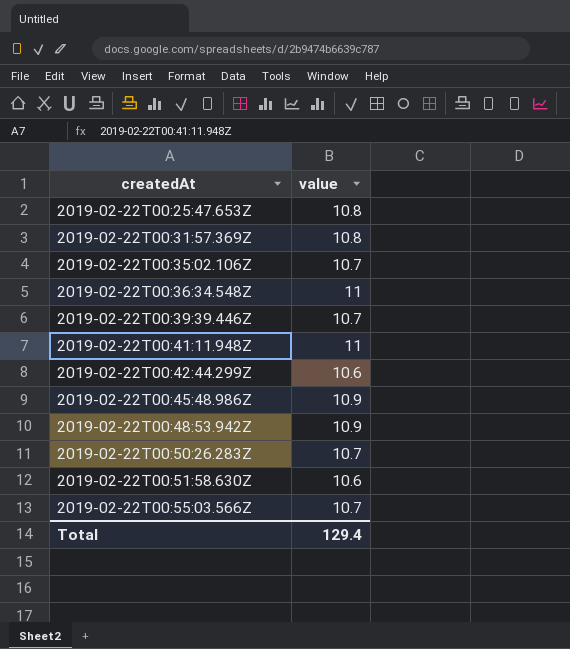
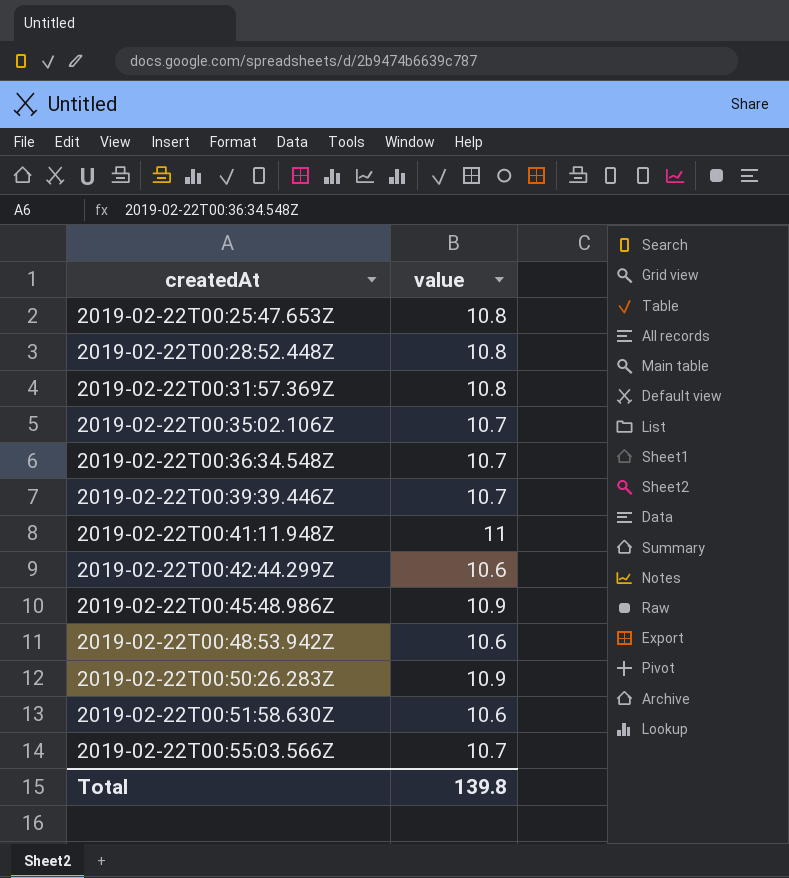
row 2019-02-22T00:28:52.448Z: none -> 10.8
2019-02-22T00:36:34.548Z | value: 11 -> 10.7
2019-02-22T00:48:53.942Z | value: 10.9 -> 10.6
2019-02-22T00:50:26.283Z | value: 10.7 -> 10.9
Total | value: 129.4 -> 139.8

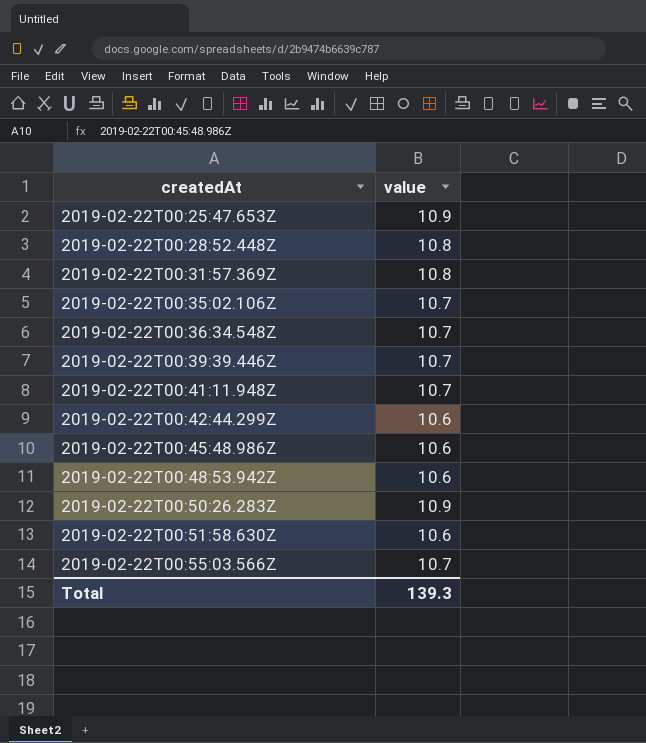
2019-02-22T00:25:47.653Z | value: 10.8 -> 10.9
2019-02-22T00:41:11.948Z | value: 11 -> 10.7
2019-02-22T00:45:48.986Z | value: 10.9 -> 10.6
Total | value: 139.8 -> 139.3

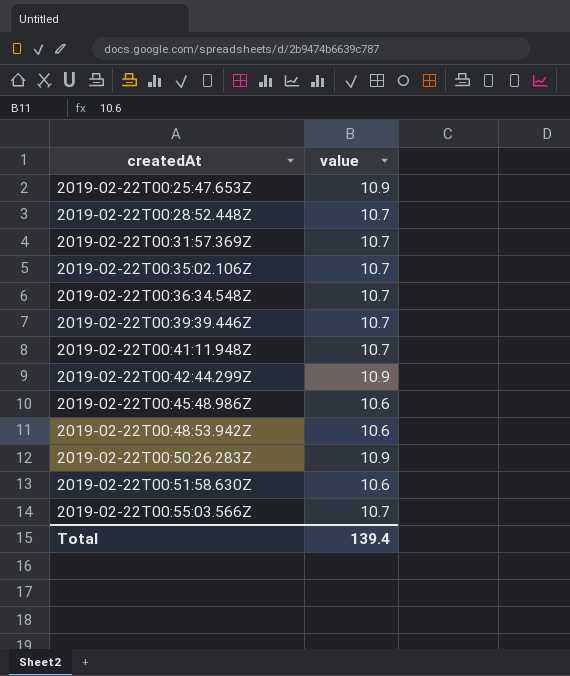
2019-02-22T00:28:52.448Z | value: 10.8 -> 10.7
2019-02-22T00:31:57.369Z | value: 10.8 -> 10.7
2019-02-22T00:42:44.299Z | value: 10.6 -> 10.9
Total | value: 139.3 -> 139.4

